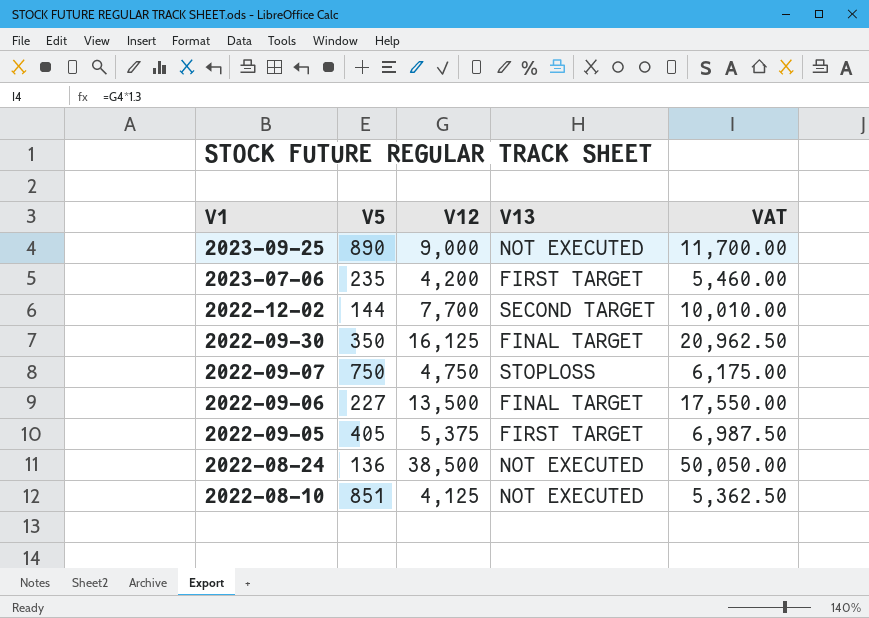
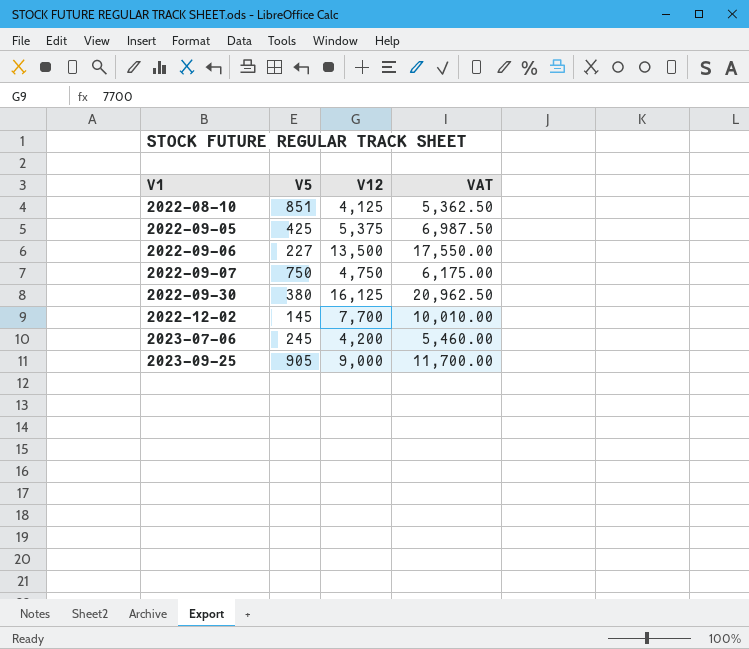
row order: V1 descending -> V1 ascending
column V13 | position: 4 -> none
row 2022-08-24: 136 | 38,500 | NOT EXECUTED | 50,050.00 -> none
2022-09-05 | V5: 405 -> 425
2022-09-30 | V5: 350 -> 380
2022-12-02 | V5: 144 -> 145
2023-07-06 | V5: 235 -> 245
2023-09-25 | V5: 890 -> 905

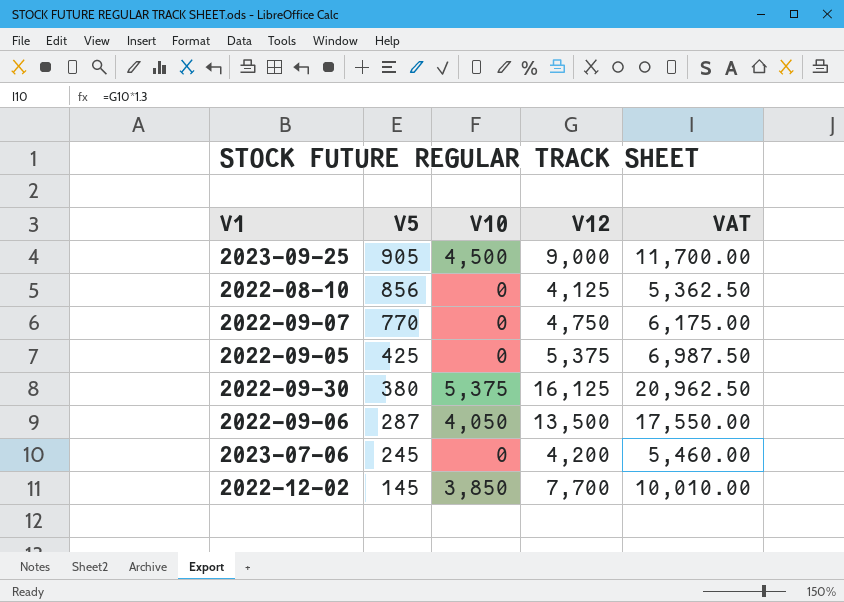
row order: V1 ascending -> V5 descending
column V10 | position: none -> 3
2022-08-10 | V5: 851 -> 856
2022-09-07 | V5: 750 -> 770
2022-09-06 | V5: 227 -> 287

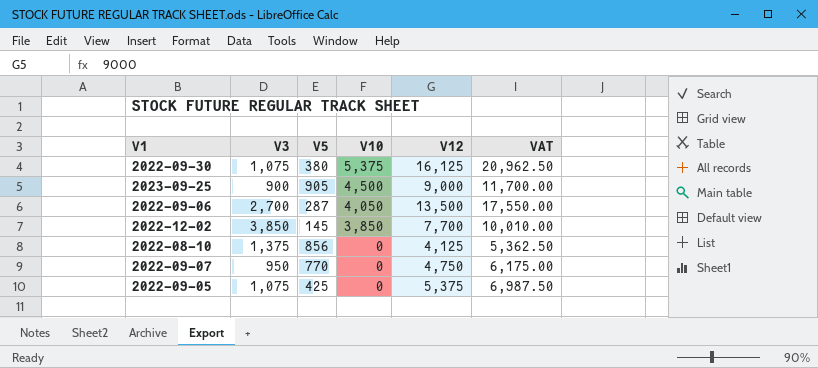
row order: V5 descending -> V10 descending
column V3 | position: none -> 2
row 2023-07-06: 245 | 0 | 4,200 | 5,460.00 -> none

